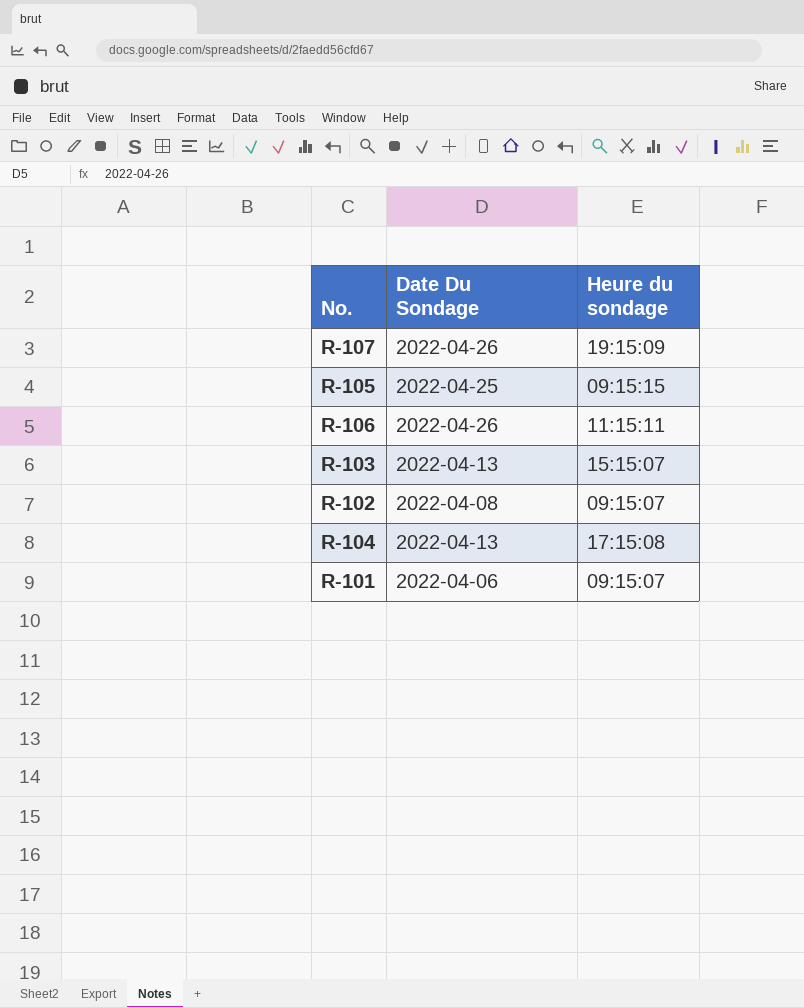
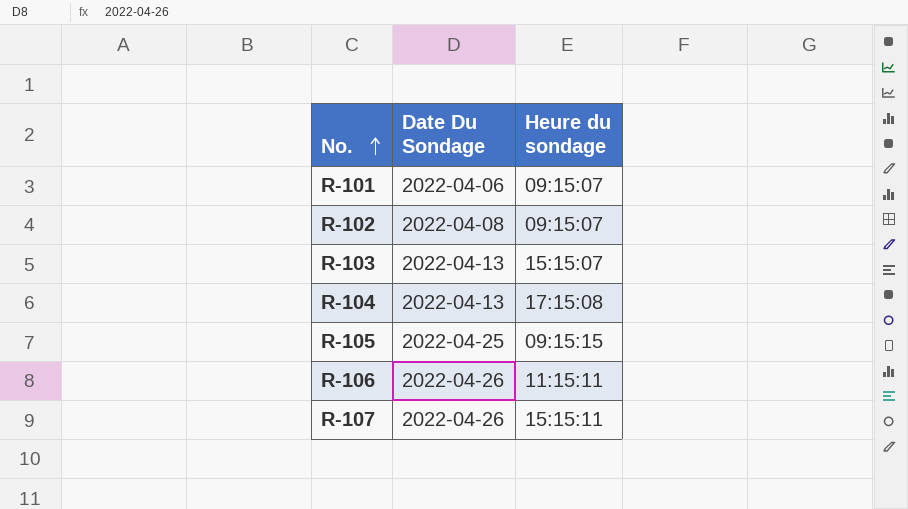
row order: none -> No. ascending
R-107 | Heure du sondage: 19:15:09 -> 15:15:11

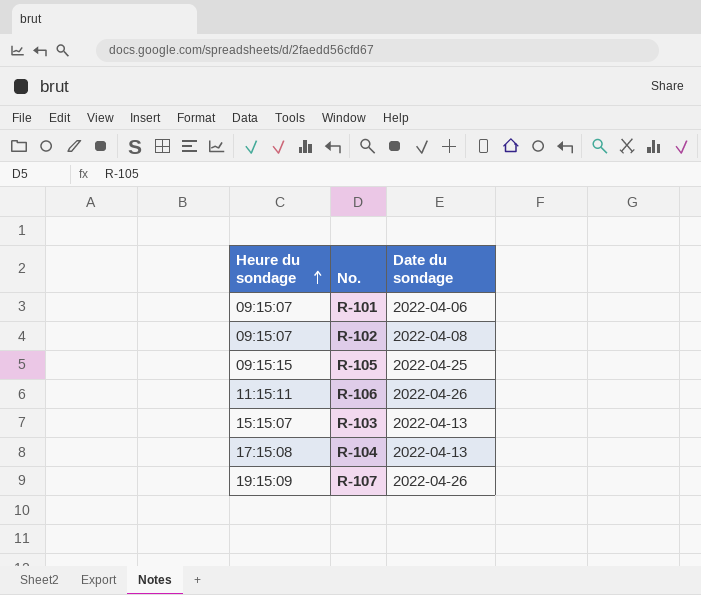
row order: No. ascending -> Heure du sondage ascending
column Heure du sondage | position: 3 -> 1
column name: Date Du Sondage -> Date du sondage
R-107 | Heure du sondage: 15:15:11 -> 19:15:09

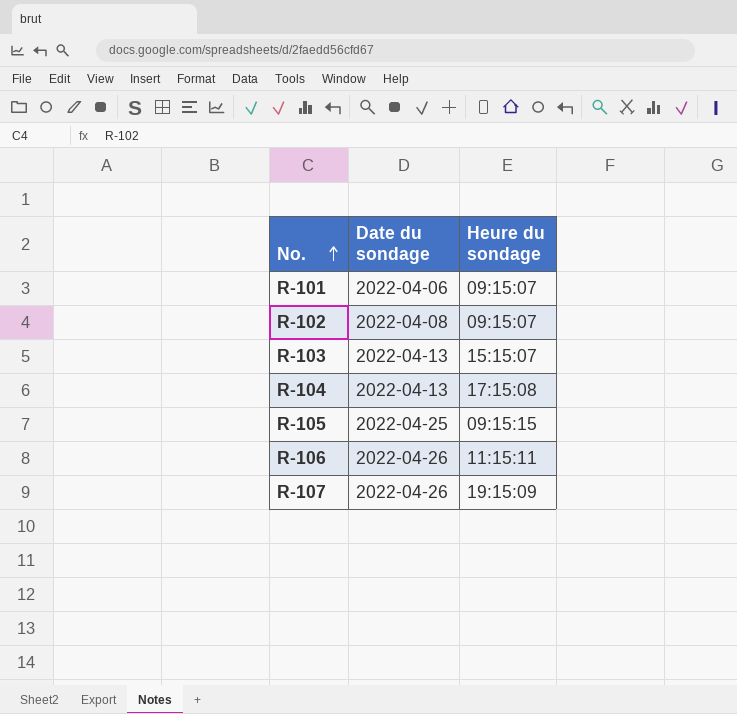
row order: Heure du sondage ascending -> No. ascending
column Heure du sondage | position: 1 -> 3

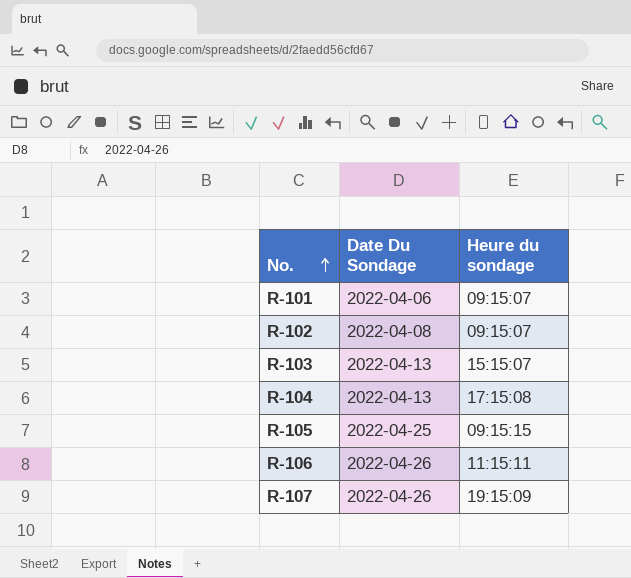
column name: Date du sondage -> Date Du Sondage

